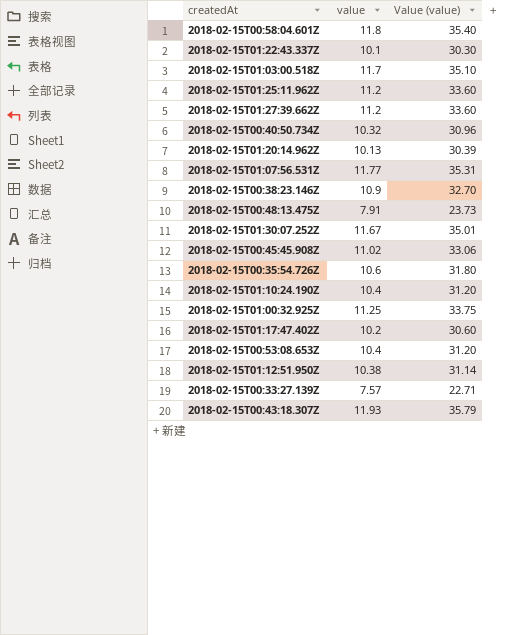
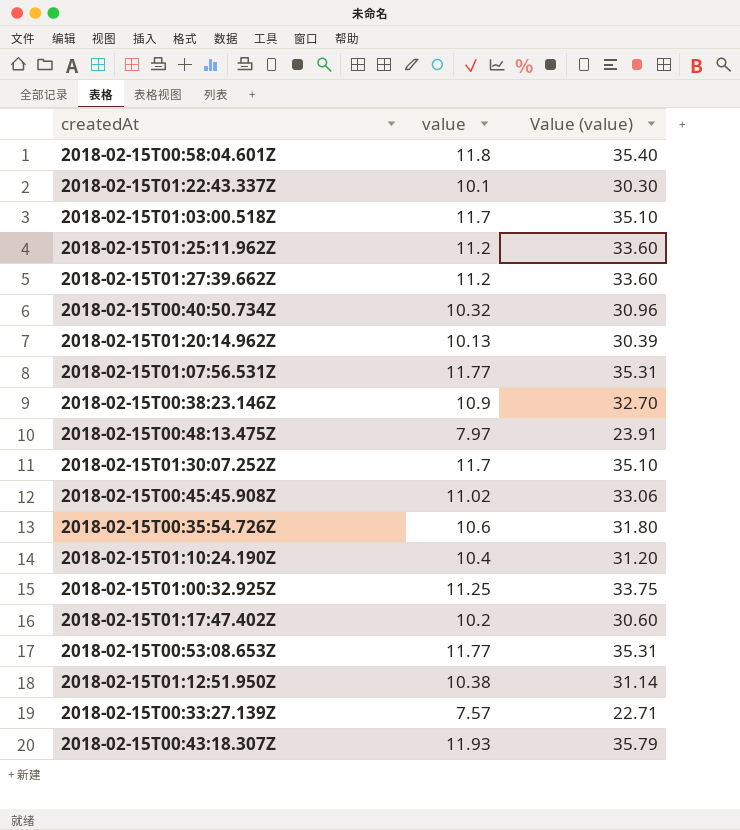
2018-02-15T00:48:13.475Z | value: 7.91 -> 7.97
2018-02-15T00:48:13.475Z | Value (value): 23.73 -> 23.91
2018-02-15T01:30:07.252Z | value: 11.67 -> 11.7
2018-02-15T01:30:07.252Z | Value (value): 35.01 -> 35.10
2018-02-15T00:53:08.653Z | value: 10.4 -> 11.77
2018-02-15T00:53:08.653Z | Value (value): 31.20 -> 35.31

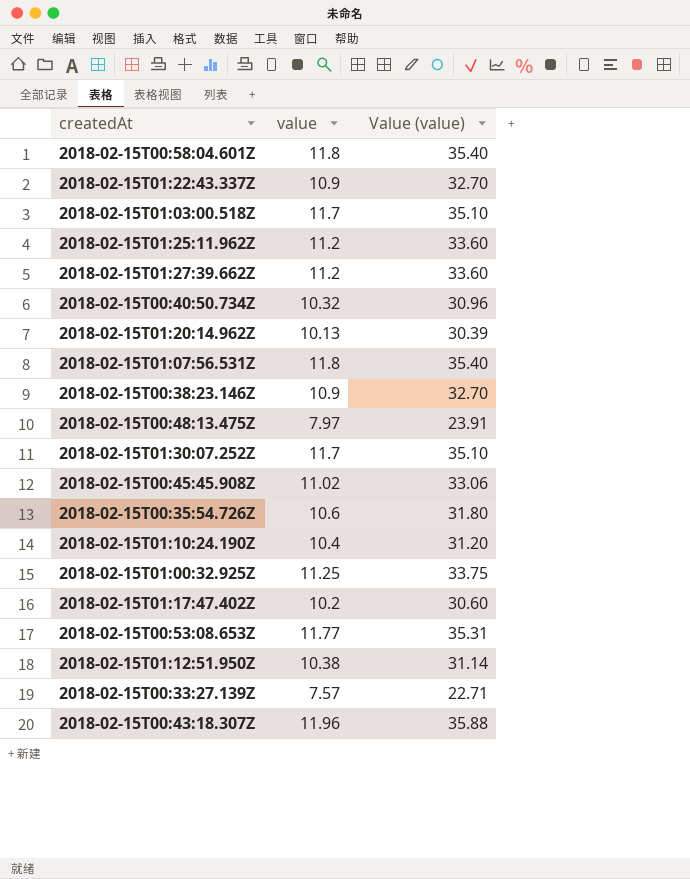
2018-02-15T01:22:43.337Z | value: 10.1 -> 10.9
2018-02-15T01:22:43.337Z | Value (value): 30.30 -> 32.70
2018-02-15T01:07:56.531Z | value: 11.77 -> 11.8
2018-02-15T01:07:56.531Z | Value (value): 35.31 -> 35.40
2018-02-15T00:43:18.307Z | value: 11.93 -> 11.96
2018-02-15T00:43:18.307Z | Value (value): 35.79 -> 35.88

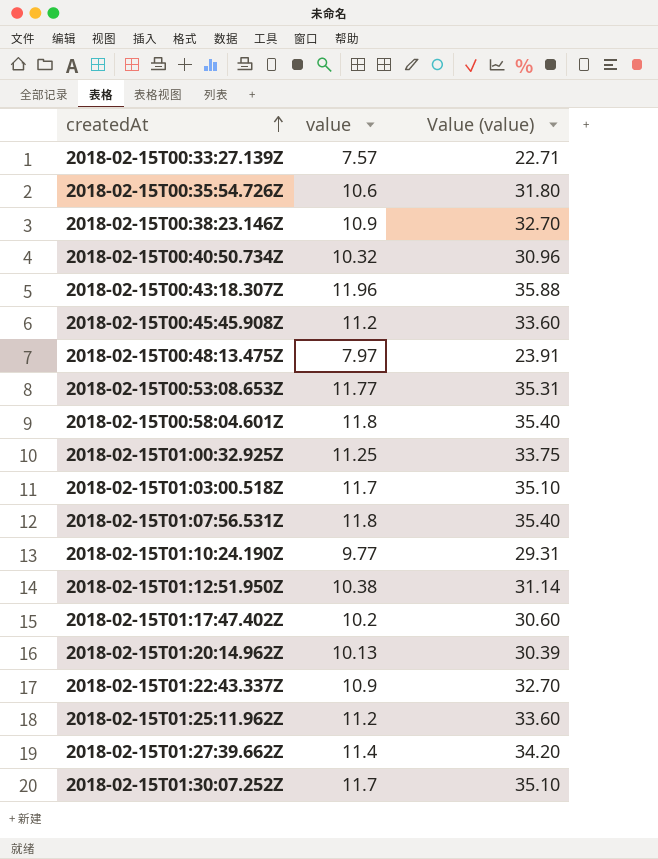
row order: none -> createdAt ascending
2018-02-15T00:45:45.908Z | value: 11.02 -> 11.2
2018-02-15T00:45:45.908Z | Value (value): 33.06 -> 33.60
2018-02-15T01:10:24.190Z | value: 10.4 -> 9.77
2018-02-15T01:10:24.190Z | Value (value): 31.20 -> 29.31
2018-02-15T01:27:39.662Z | value: 11.2 -> 11.4
2018-02-15T01:27:39.662Z | Value (value): 33.60 -> 34.20

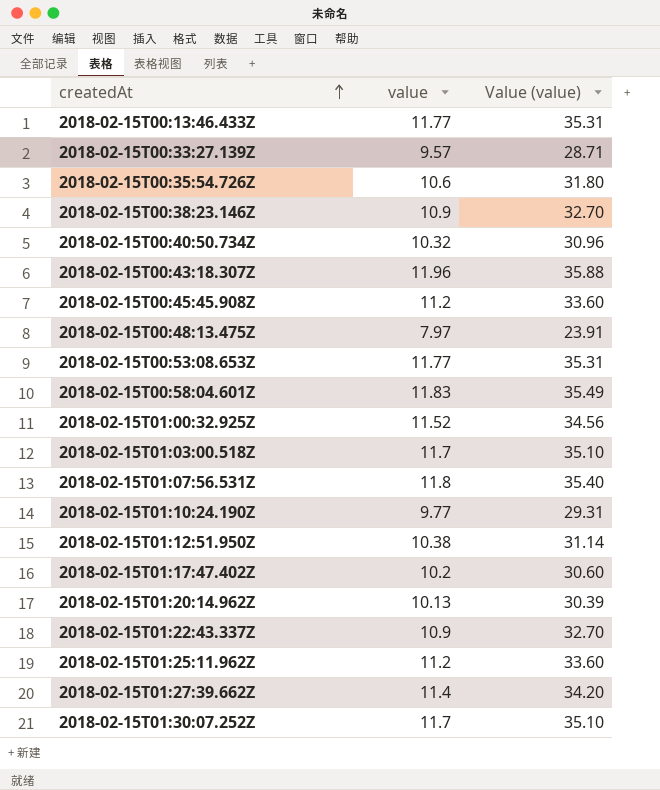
row 2018-02-15T00:13:46.433Z: none -> 11.77 | 35.31
2018-02-15T00:33:27.139Z | value: 7.57 -> 9.57
2018-02-15T00:33:27.139Z | Value (value): 22.71 -> 28.71
2018-02-15T00:58:04.601Z | value: 11.8 -> 11.83
2018-02-15T00:58:04.601Z | Value (value): 35.40 -> 35.49
2018-02-15T01:00:32.925Z | value: 11.25 -> 11.52
2018-02-15T01:00:32.925Z | Value (value): 33.75 -> 34.56

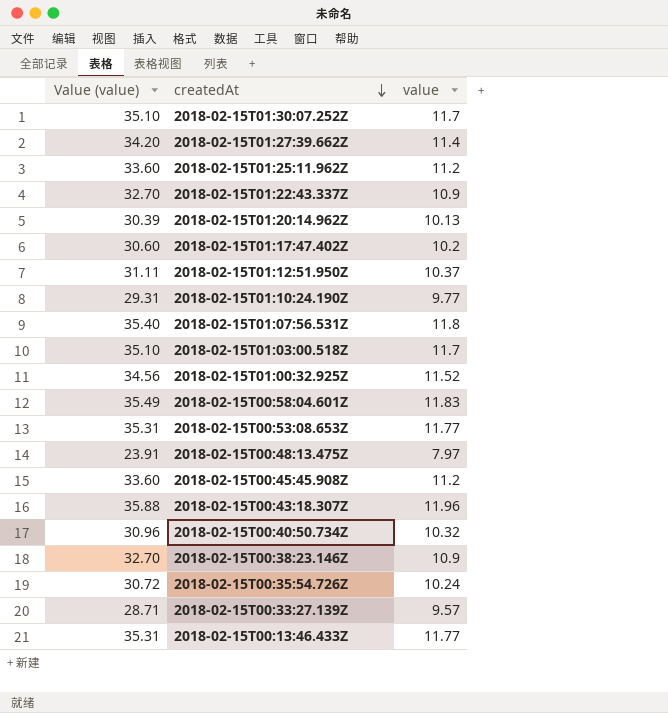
row order: createdAt ascending -> createdAt descending
column Value (value) | position: 3 -> 1
2018-02-15T01:12:51.950Z | Value (value): 31.14 -> 31.11
2018-02-15T01:12:51.950Z | value: 10.38 -> 10.37
2018-02-15T00:35:54.726Z | Value (value): 31.80 -> 30.72
2018-02-15T00:35:54.726Z | value: 10.6 -> 10.24

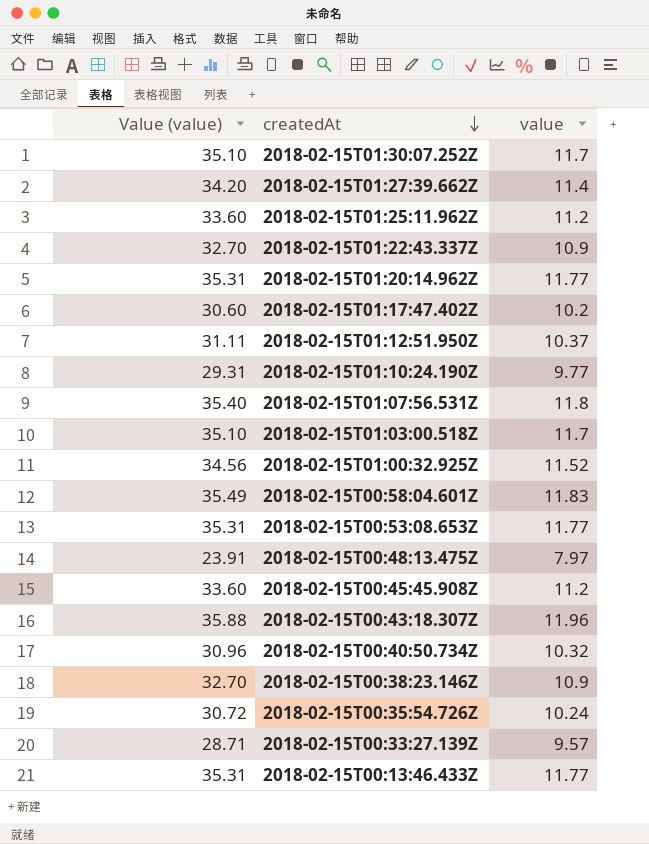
2018-02-15T01:20:14.962Z | Value (value): 30.39 -> 35.31
2018-02-15T01:20:14.962Z | value: 10.13 -> 11.77

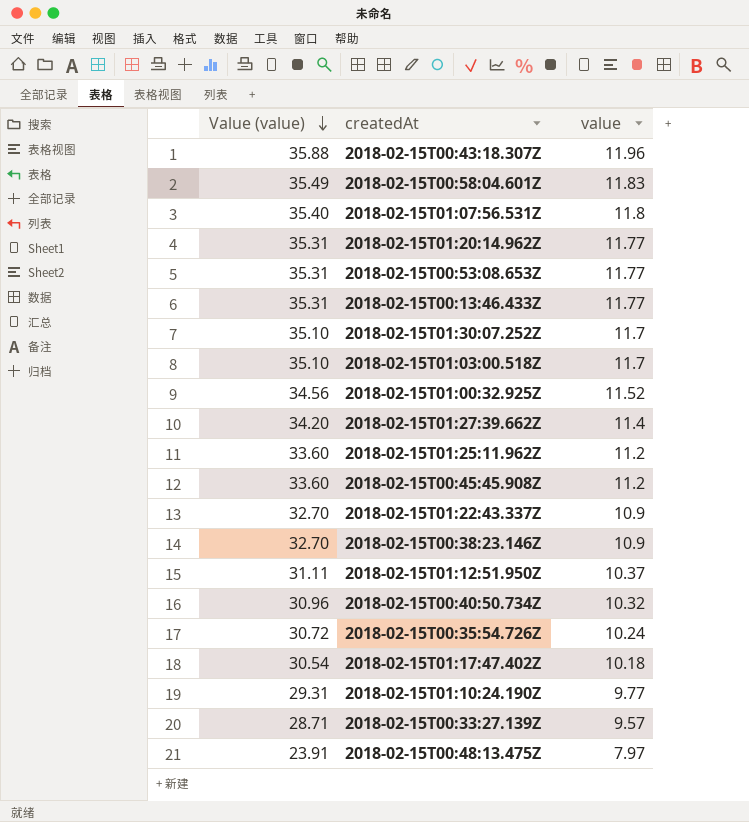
row order: createdAt descending -> Value (value) descending
2018-02-15T01:17:47.402Z | Value (value): 30.60 -> 30.54
2018-02-15T01:17:47.402Z | value: 10.2 -> 10.18

